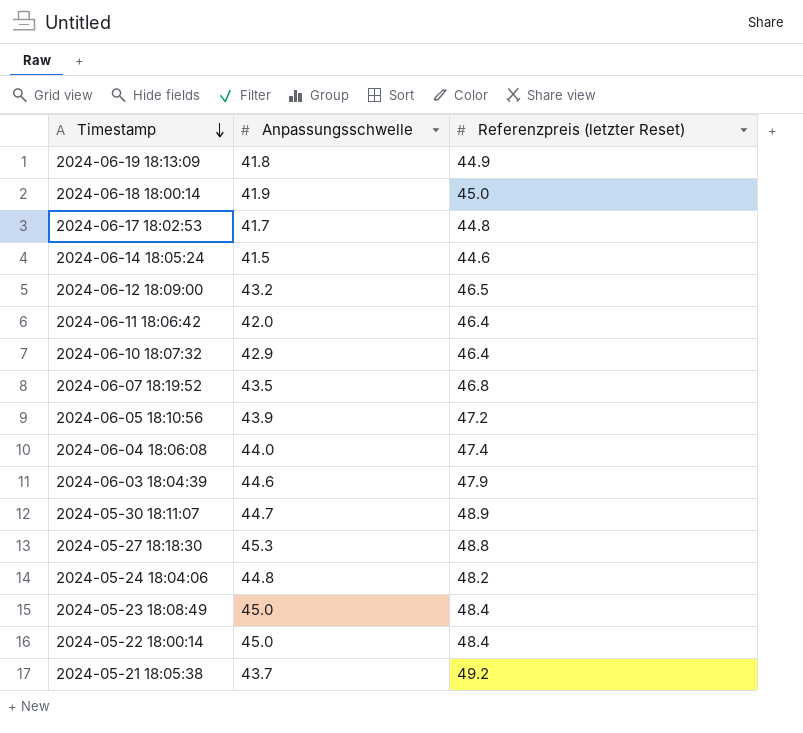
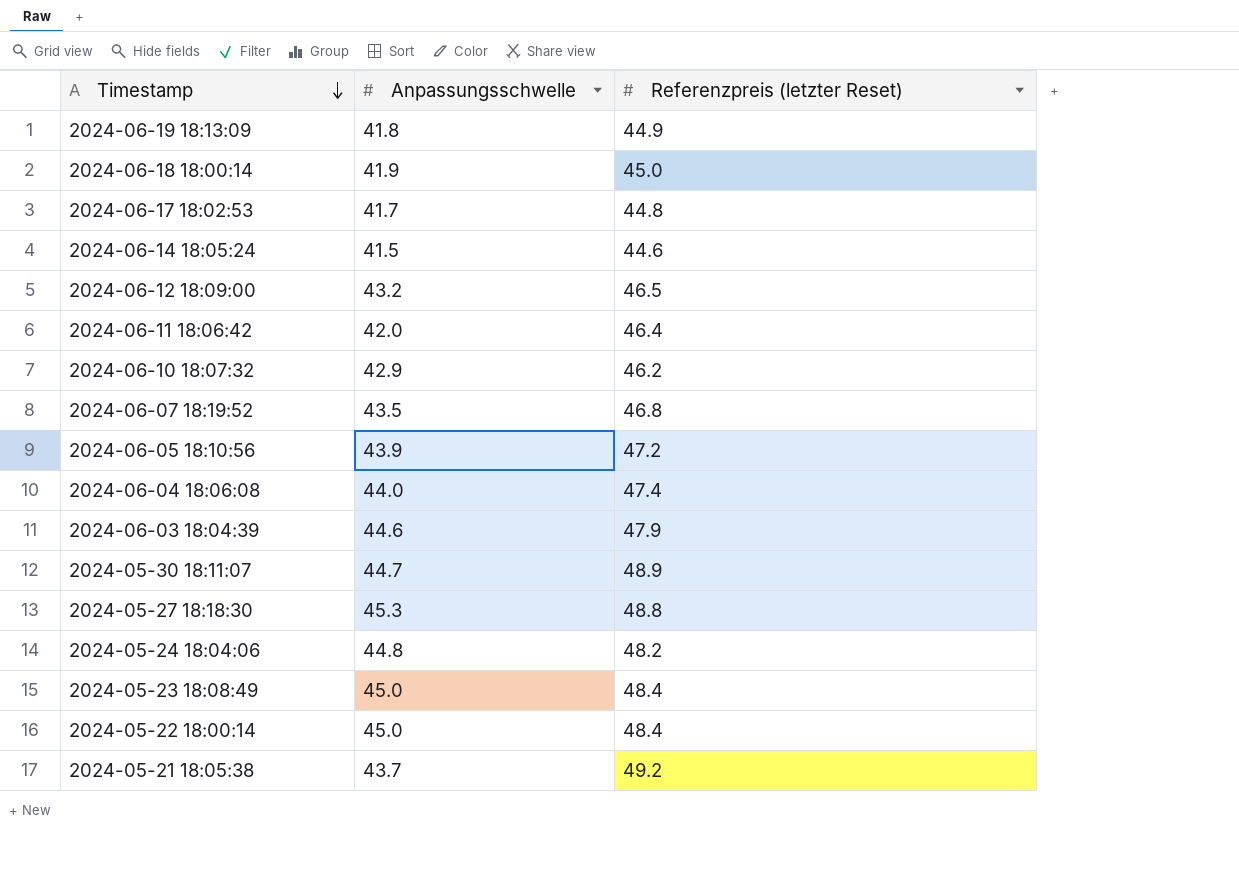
2024-06-10 18:07:32 | Referenzpreis (letzter Reset): 46.4 -> 46.2

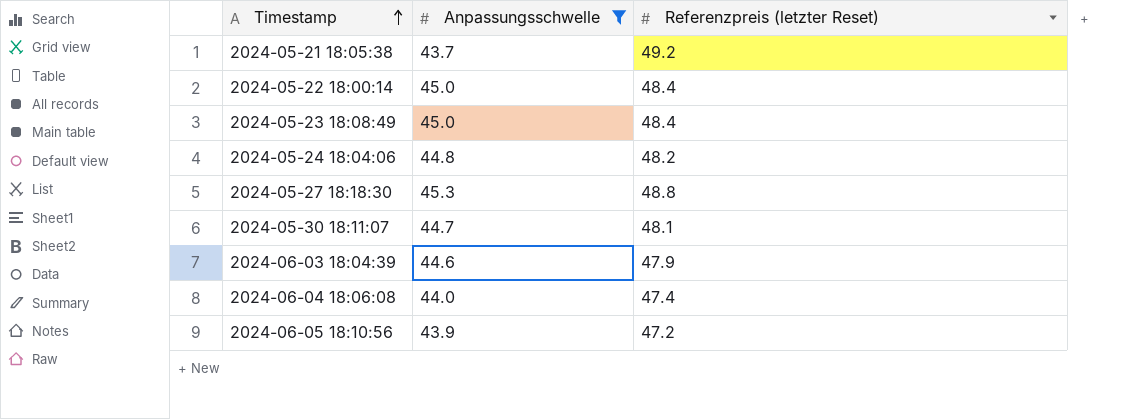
filter: none -> Anpassungsschwelle >= 43.7
row order: Timestamp descending -> Timestamp ascending
2024-05-30 18:11:07 | Referenzpreis (letzter Reset): 48.9 -> 48.1

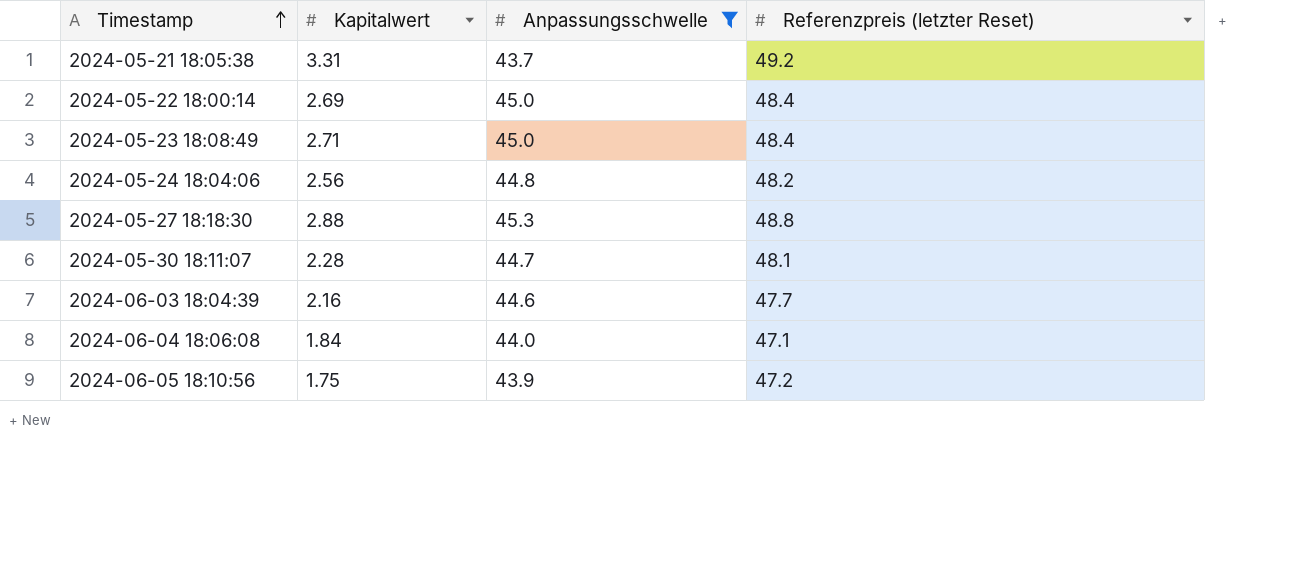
column Kapitalwert | position: none -> 2
2024-06-03 18:04:39 | Referenzpreis (letzter Reset): 47.9 -> 47.7
2024-06-04 18:06:08 | Referenzpreis (letzter Reset): 47.4 -> 47.1

